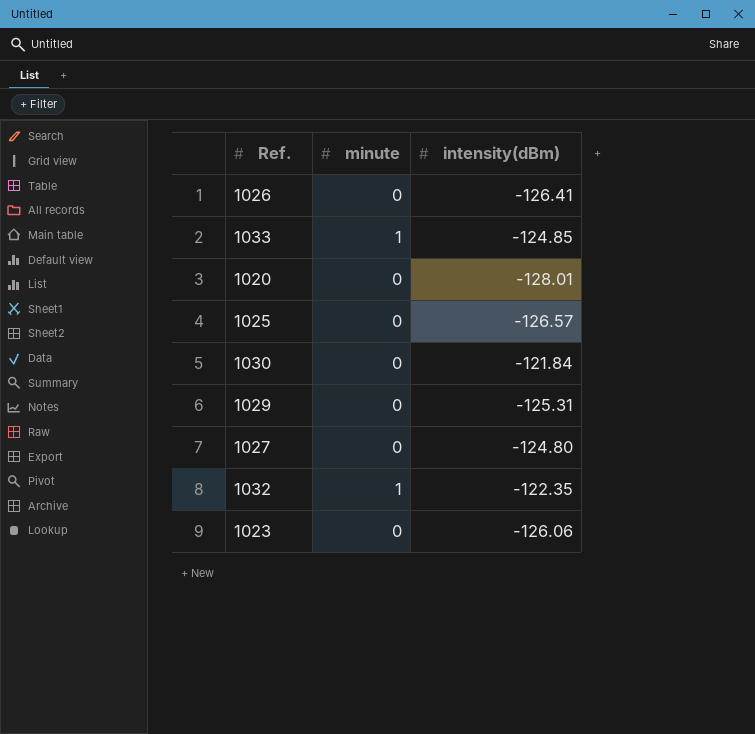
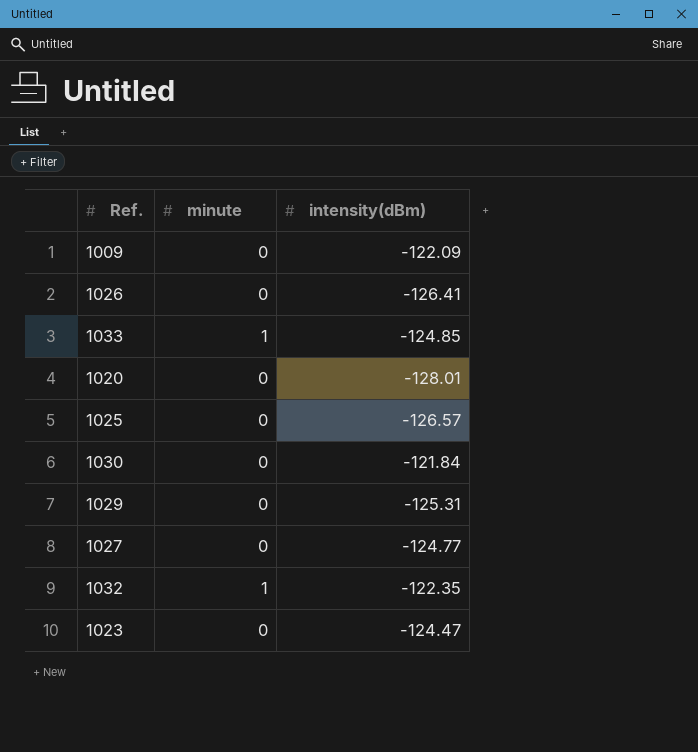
row 1009: none -> 0 | -122.09
1027 | intensity(dBm): -124.80 -> -124.77
1023 | intensity(dBm): -126.06 -> -124.47

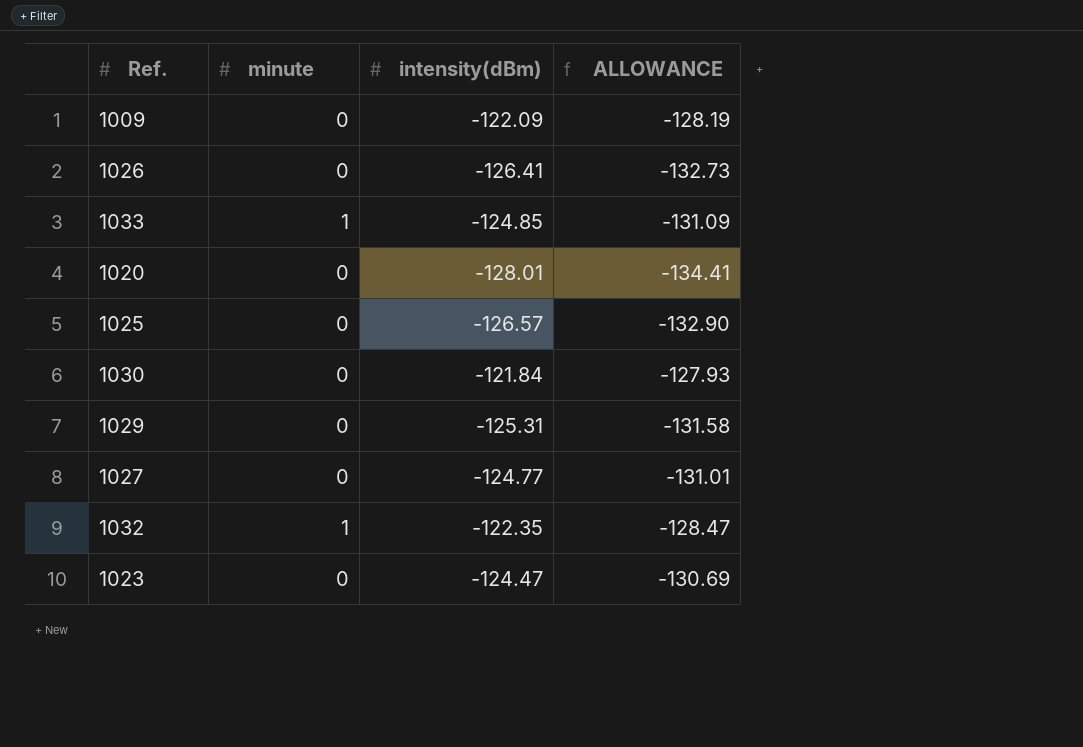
column ALLOWANCE | formula: none -> [intensity(dBm)] * 1.05

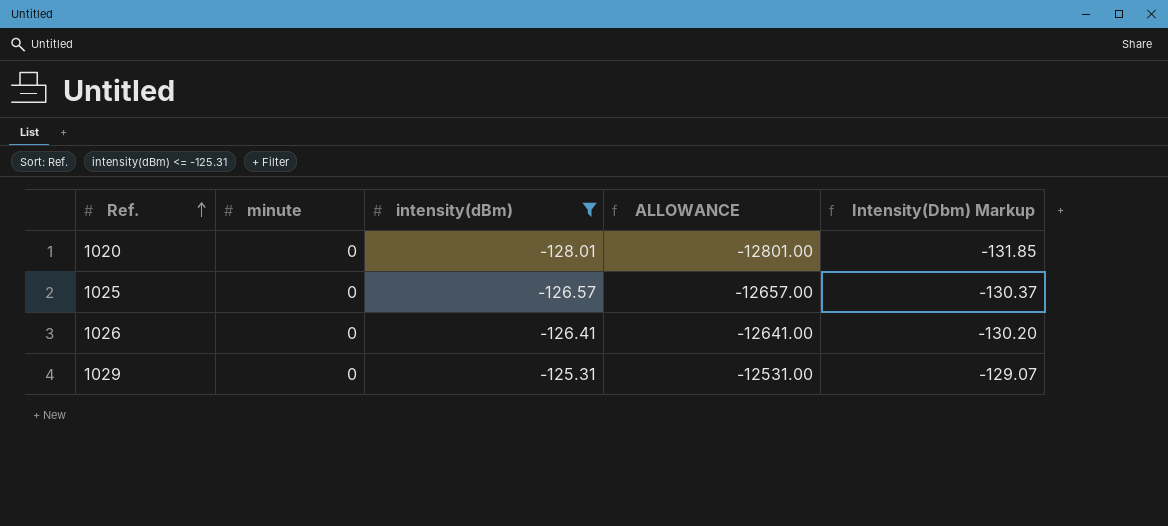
filter: none -> intensity(dBm) <= -125.31
row order: none -> Ref. ascending
column ALLOWANCE | formula: [intensity(dBm)] * 1.05 -> [intensity(dBm)] * 100
column Intensity(Dbm) Markup | formula: none -> [intensity(dBm)] * 1.03

